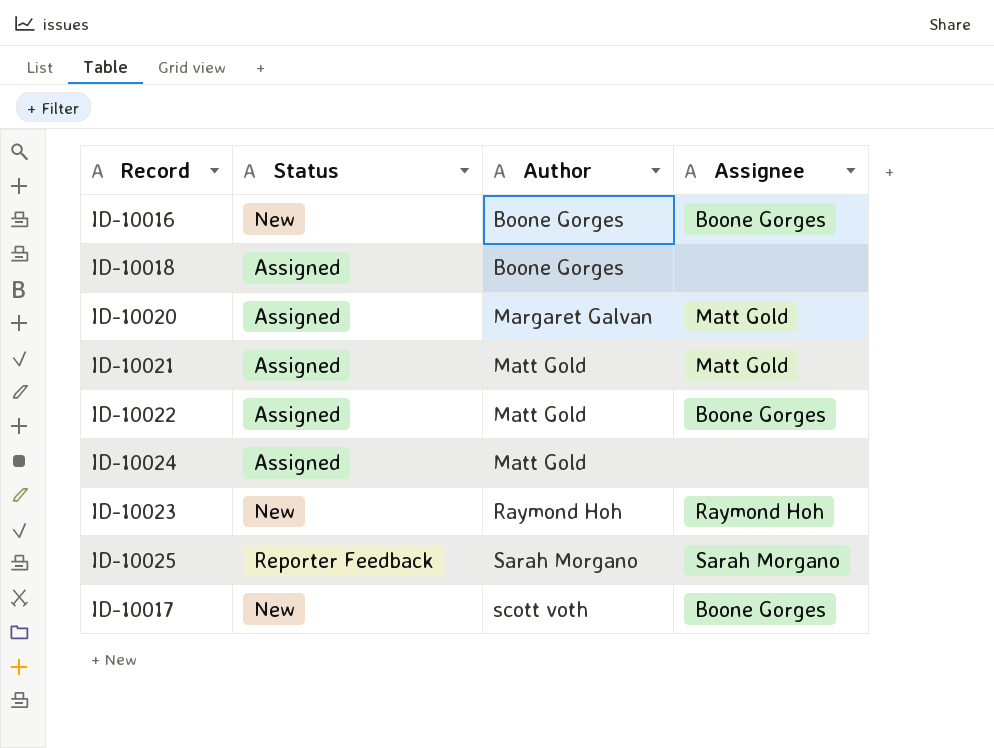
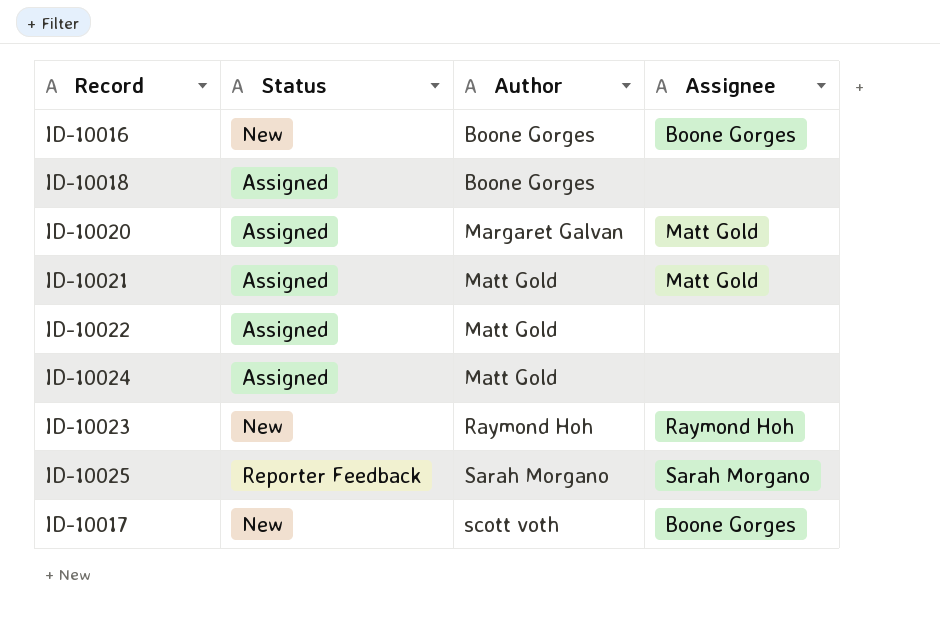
ID-10022 | Assignee: Boone Gorges -> none

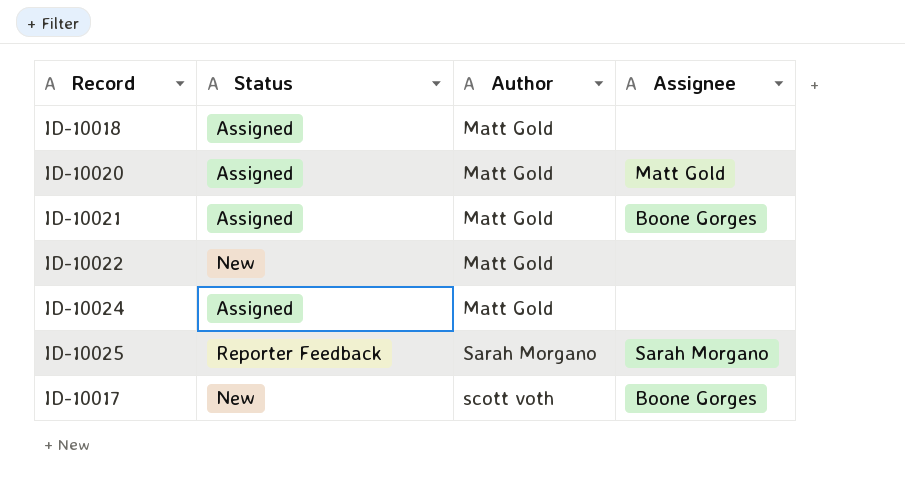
row ID-10016: New | Boone Gorges | Boone Gorges -> none
row ID-10023: New | Raymond Hoh | Raymond Hoh -> none
ID-10018 | Author: Boone Gorges -> Matt Gold
ID-10020 | Author: Margaret Galvan -> Matt Gold
ID-10021 | Assignee: Matt Gold -> Boone Gorges
ID-10022 | Status: Assigned -> New

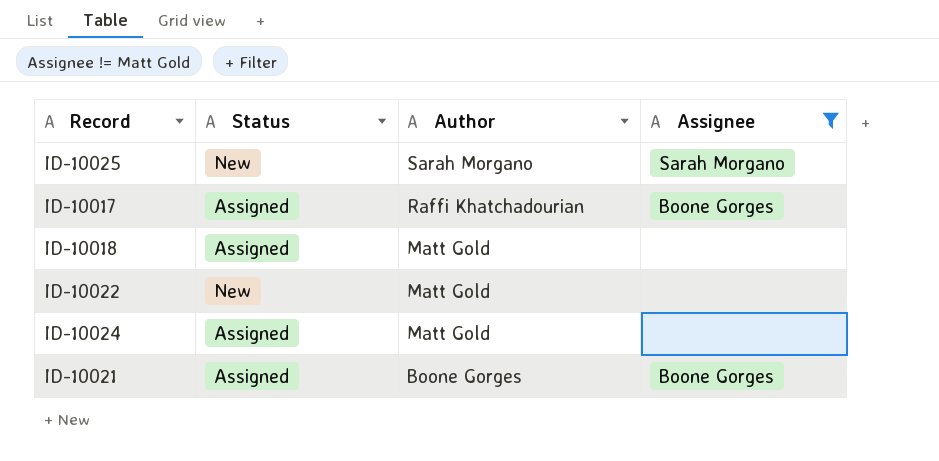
filter: none -> Assignee != Matt Gold
row order: Author ascending -> Author descending
ID-10025 | Status: Reporter Feedback -> New
ID-10017 | Status: New -> Assigned
ID-10017 | Author: scott voth -> Raffi Khatchadourian
ID-10021 | Author: Matt Gold -> Boone Gorges

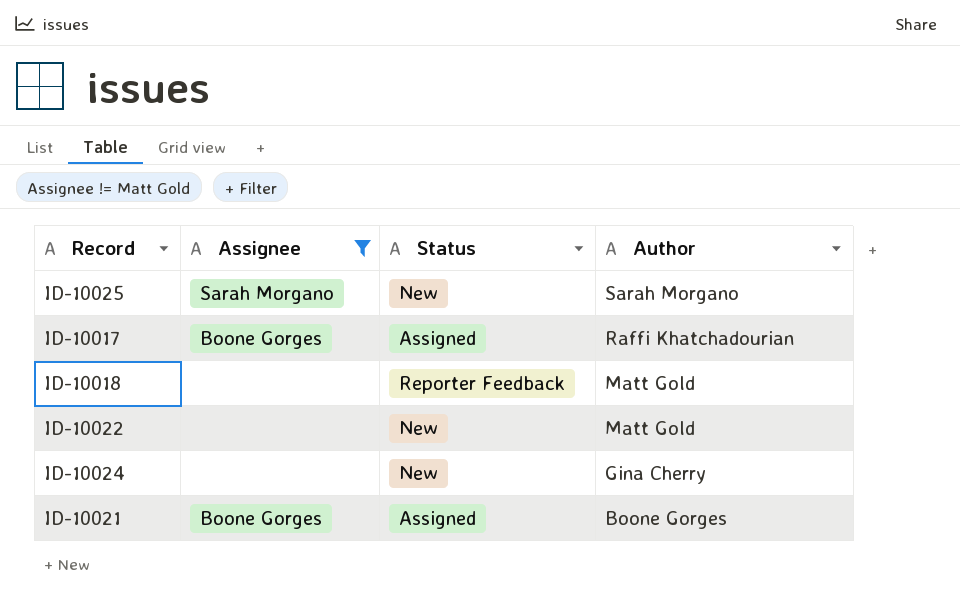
column Assignee | position: 4 -> 2
ID-10018 | Status: Assigned -> Reporter Feedback
ID-10024 | Status: Assigned -> New
ID-10024 | Author: Matt Gold -> Gina Cherry

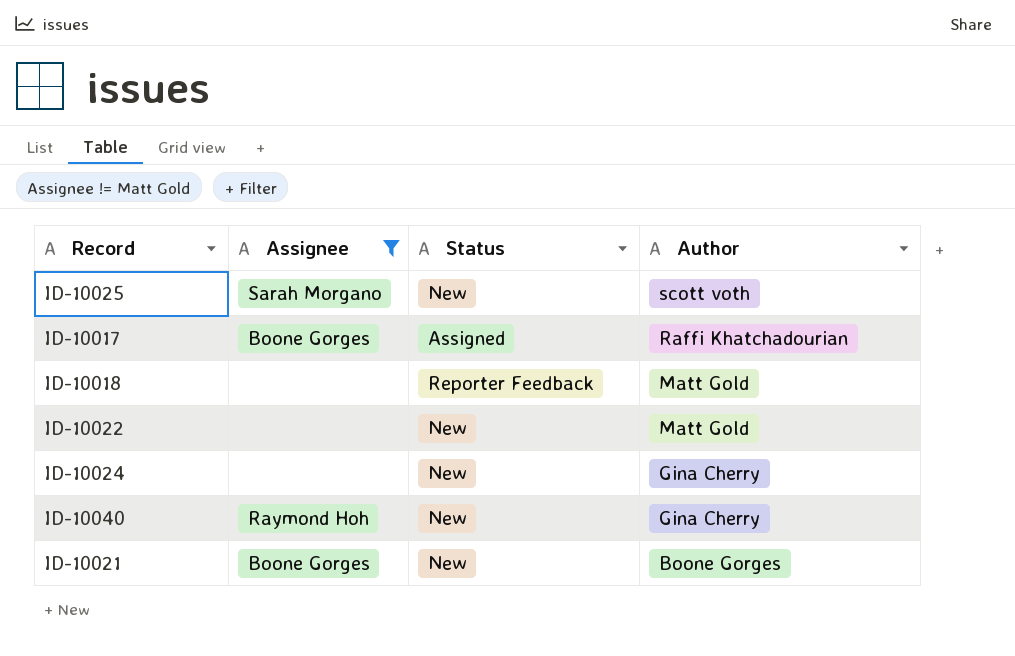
ID-10025 | Author: Sarah Morgano -> scott voth
row ID-10040: none -> Raymond Hoh | New | Gina Cherry
ID-10021 | Status: Assigned -> New

